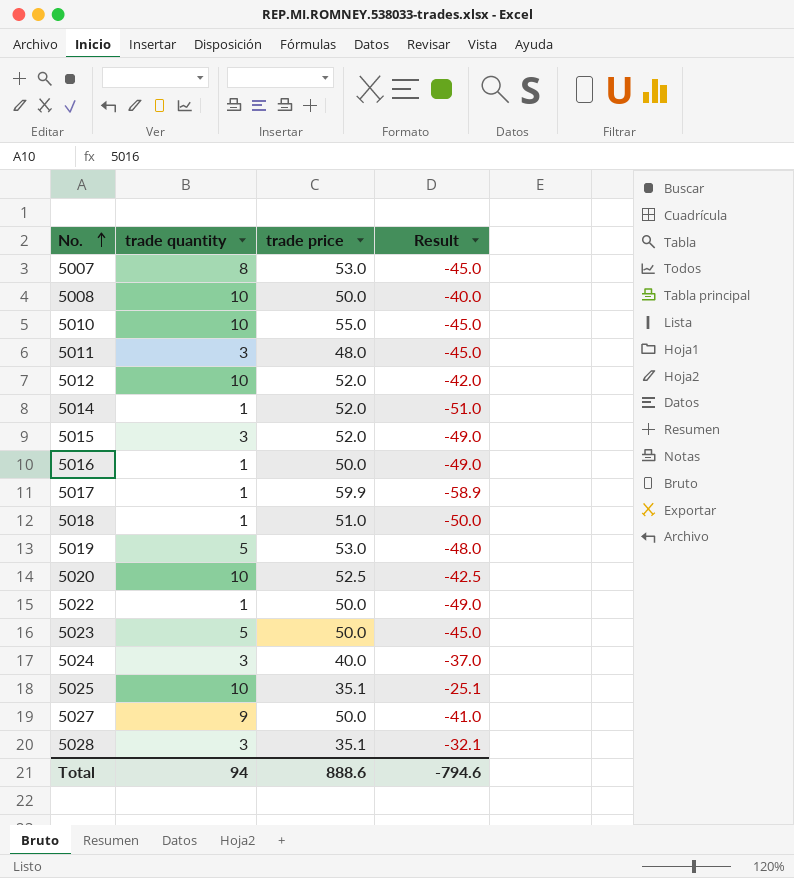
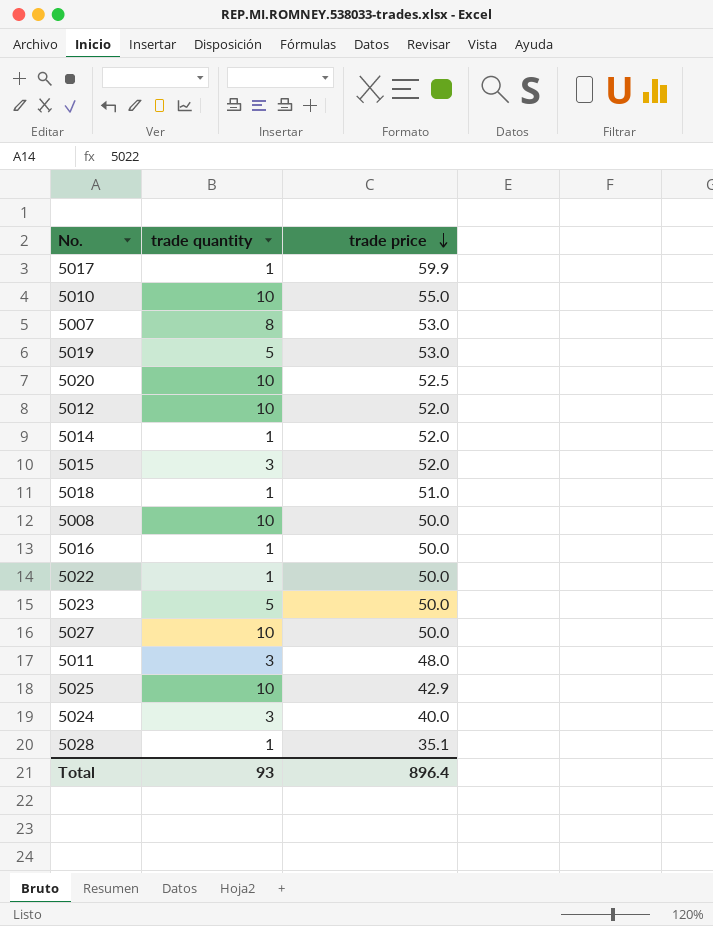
row order: No. ascending -> trade price descending
column Result | formula: [trade quantity] - [trade price] -> none
5027 | trade quantity: 9 -> 10
5025 | trade price: 35.1 -> 42.9
5028 | trade quantity: 3 -> 1
Total | trade quantity: 94 -> 93
Total | trade price: 888.6 -> 896.4

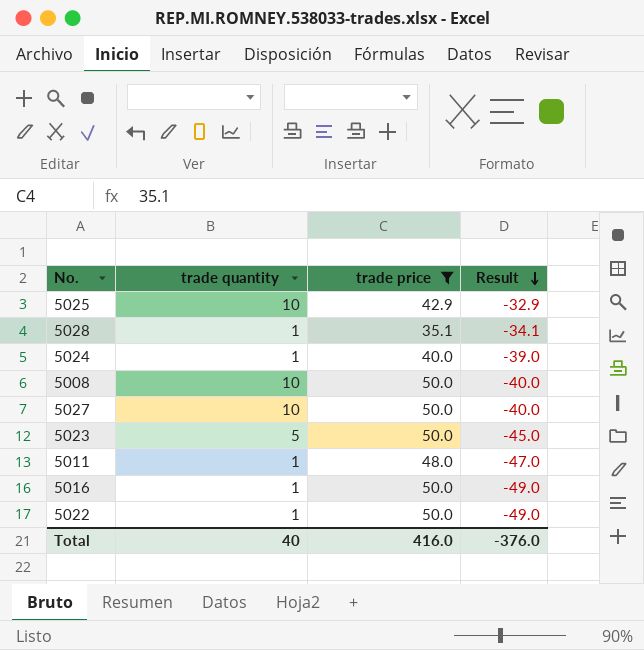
filter: none -> trade price <= 50.0
row order: trade price descending -> Result descending
column Result | formula: none -> [trade quantity] - [trade price]
5024 | trade quantity: 3 -> 1
5011 | trade quantity: 3 -> 1
Total | trade quantity: 93 -> 40
Total | trade price: 896.4 -> 416.0

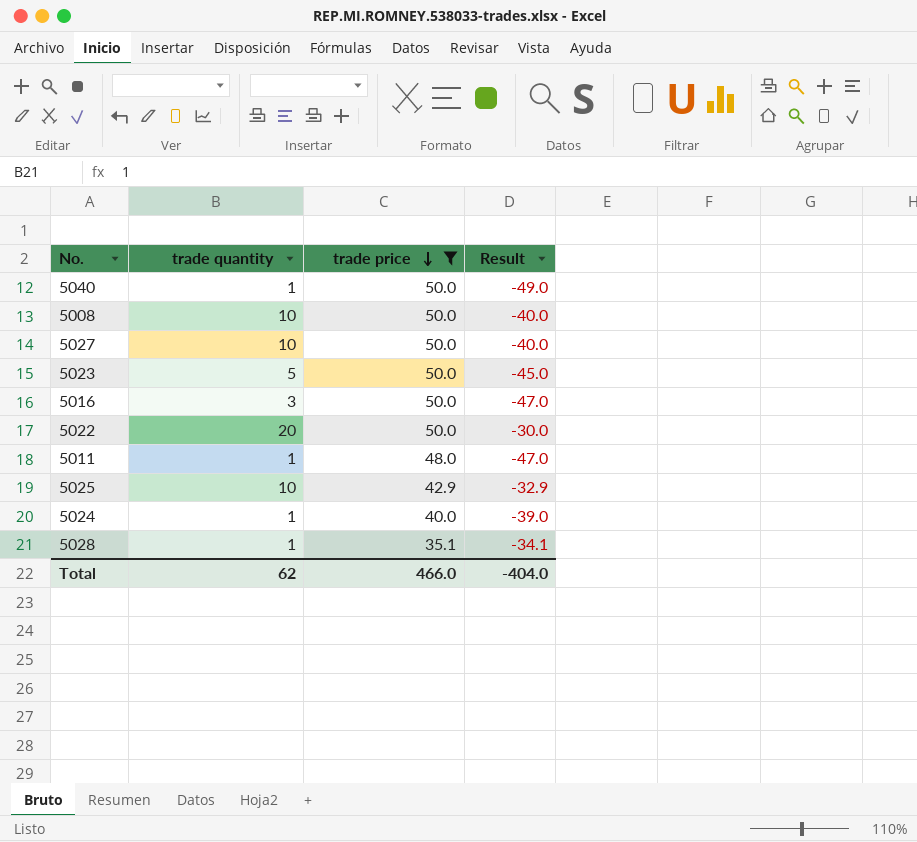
row order: Result descending -> trade price descending
row 5040: none -> 1 | 50.0 | -49.0
5016 | trade quantity: 1 -> 3
5016 | Result: -49.0 -> -47.0
5022 | trade quantity: 1 -> 20
5022 | Result: -49.0 -> -30.0
Total | trade quantity: 40 -> 62
Total | trade price: 416.0 -> 466.0
Total | Result: -376.0 -> -404.0

